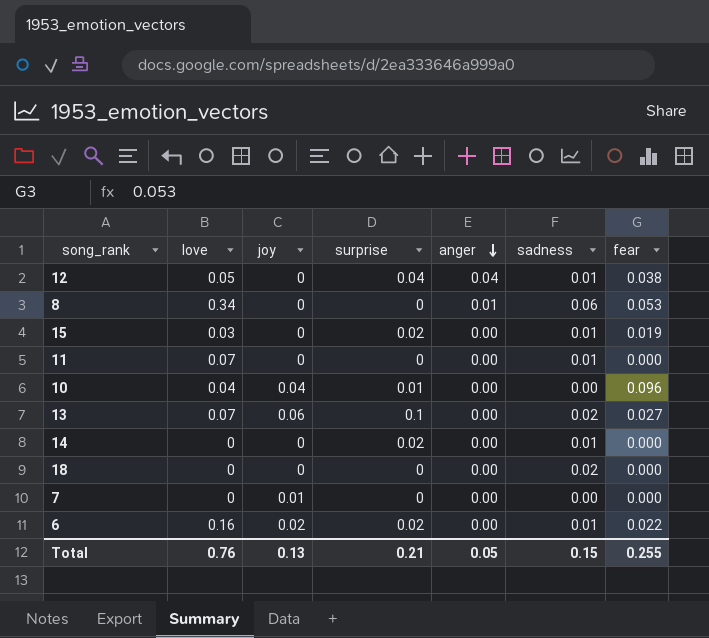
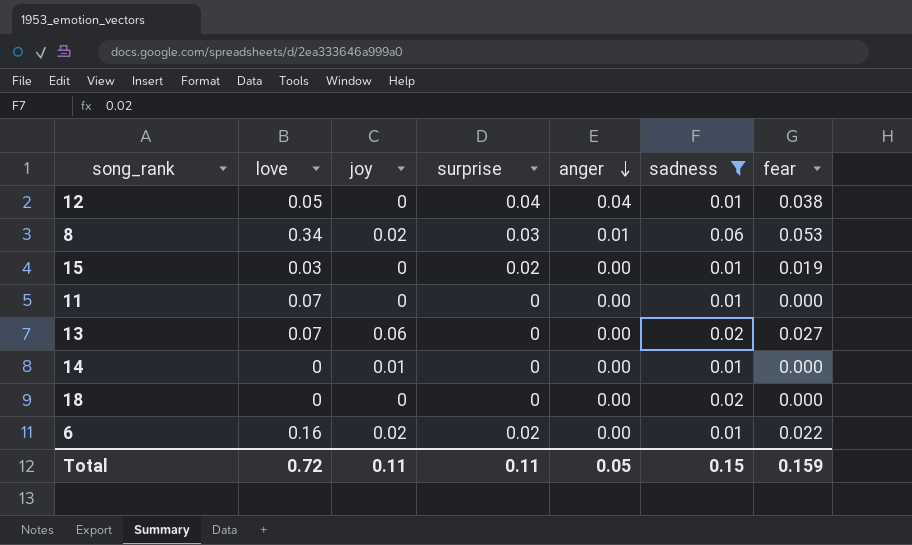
filter: none -> sadness != 0.00
8 | joy: 0 -> 0.02
8 | surprise: 0 -> 0.03
13 | surprise: 0.1 -> 0
14 | joy: 0 -> 0.01
14 | surprise: 0.02 -> 0
Total | love: 0.76 -> 0.72
Total | joy: 0.13 -> 0.11
Total | surprise: 0.21 -> 0.11
Total | fear: 0.255 -> 0.159

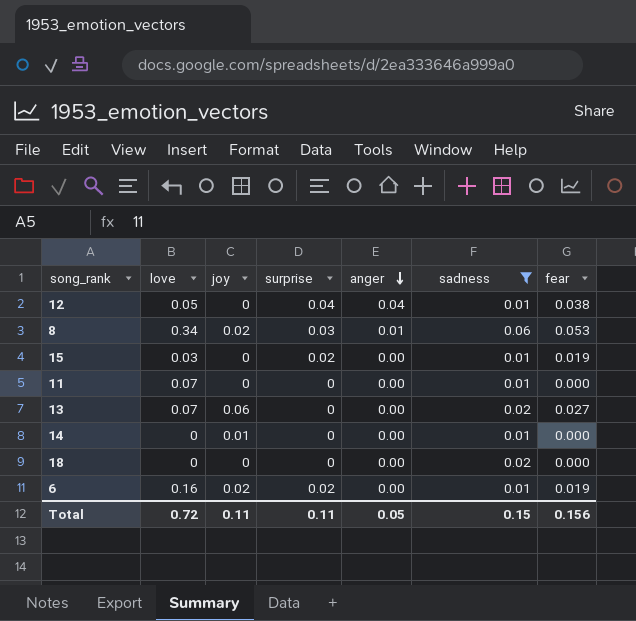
6 | fear: 0.022 -> 0.019
Total | fear: 0.159 -> 0.156

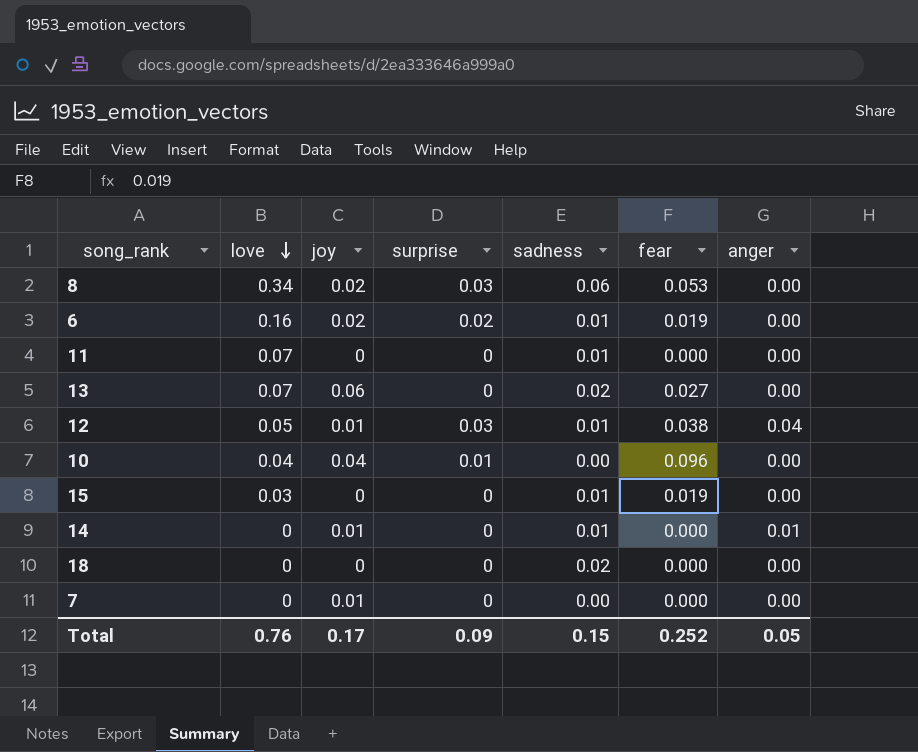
filter: sadness != 0.00 -> none
row order: anger descending -> love descending
column anger | position: 5 -> 7
8 | anger: 0.01 -> 0.00
12 | joy: 0 -> 0.01
12 | surprise: 0.04 -> 0.03
15 | surprise: 0.02 -> 0
14 | anger: 0.00 -> 0.01
Total | love: 0.72 -> 0.76
Total | joy: 0.11 -> 0.17
Total | surprise: 0.11 -> 0.09
Total | fear: 0.156 -> 0.252

